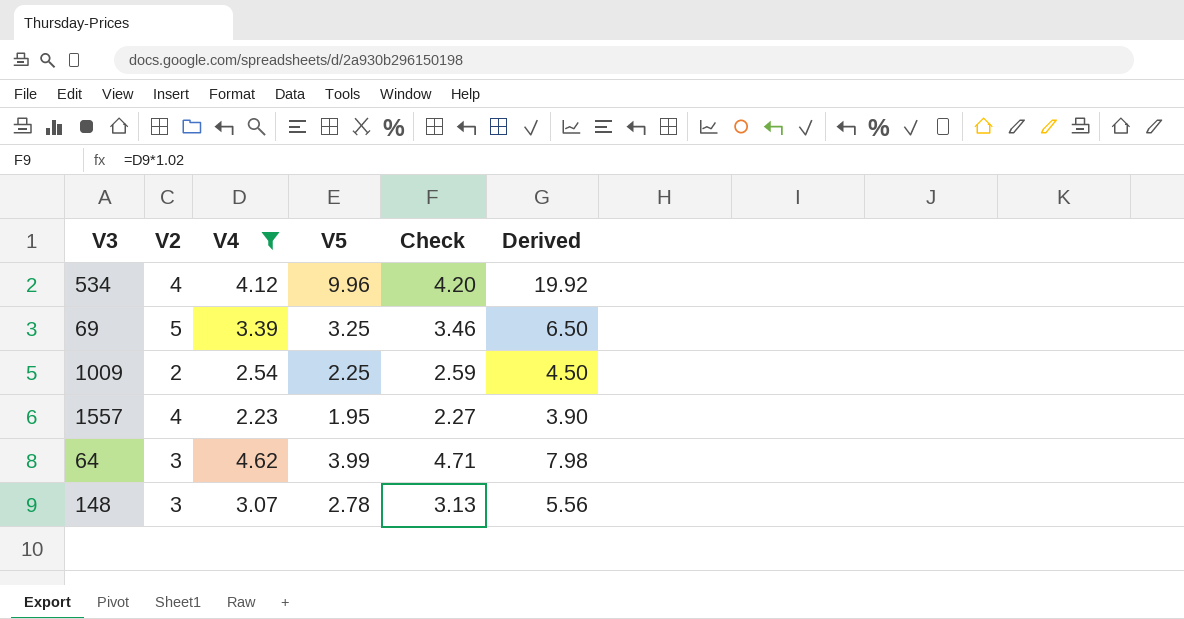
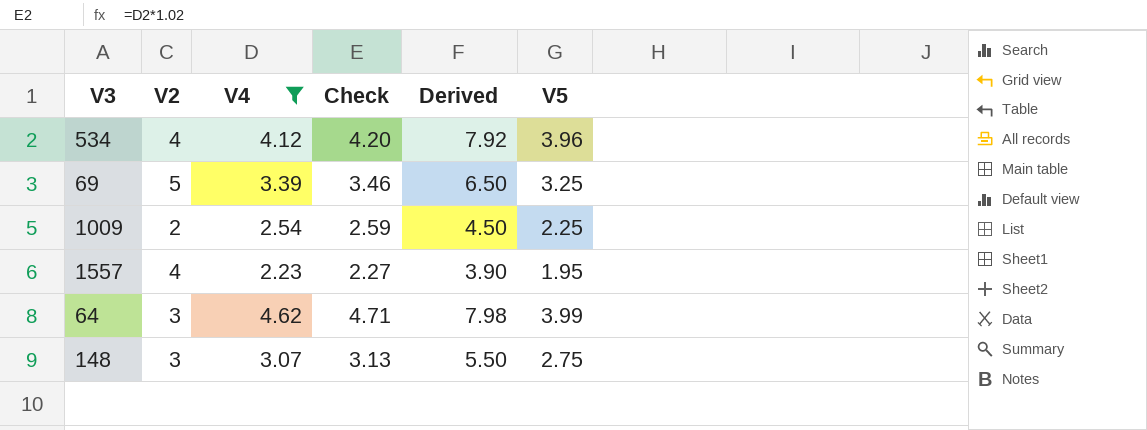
column V5 | position: 4 -> 6
534 | Derived: 19.92 -> 7.92
534 | V5: 9.96 -> 3.96
148 | Derived: 5.56 -> 5.50
148 | V5: 2.78 -> 2.75

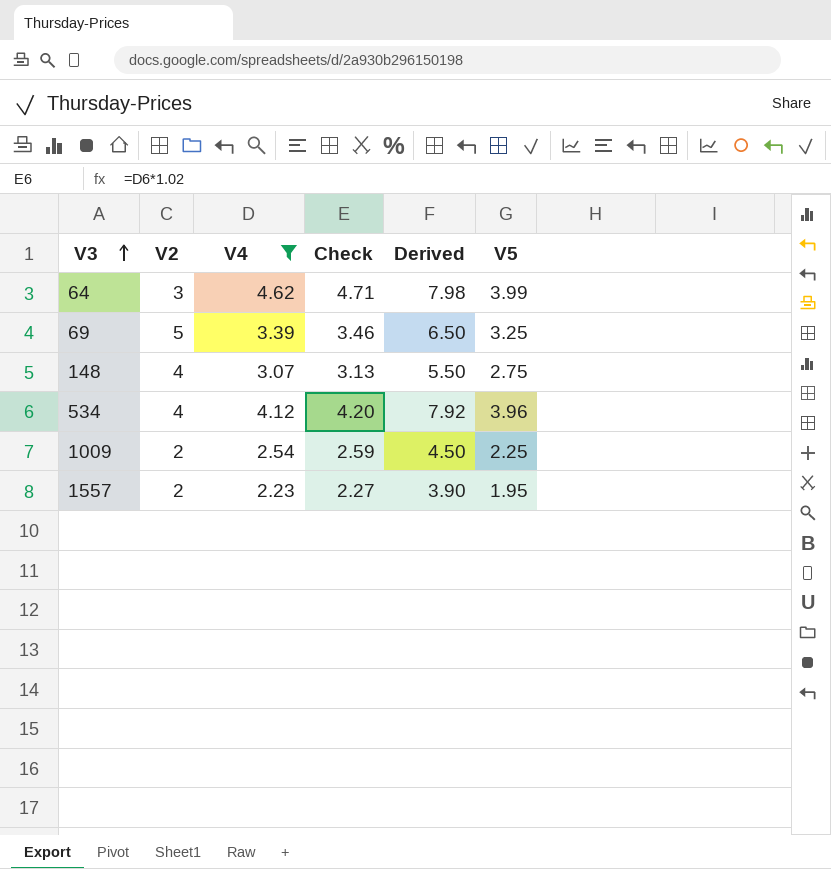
row order: none -> V3 ascending
148 | V2: 3 -> 4
1557 | V2: 4 -> 2

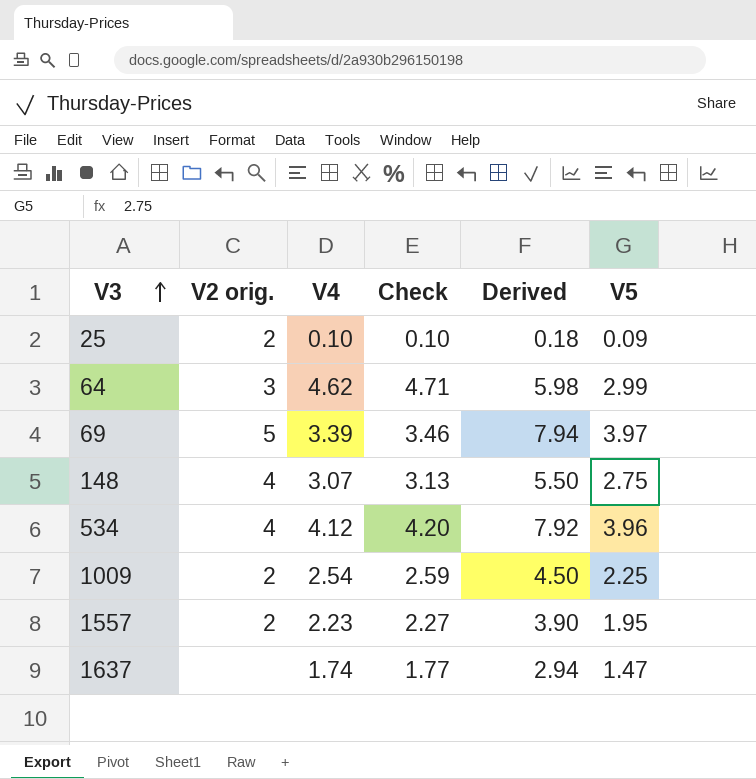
filter: V4 >= 2.23 -> none
column name: V2 -> V2 orig.
64 | Derived: 7.98 -> 5.98
64 | V5: 3.99 -> 2.99
69 | Derived: 6.50 -> 7.94
69 | V5: 3.25 -> 3.97

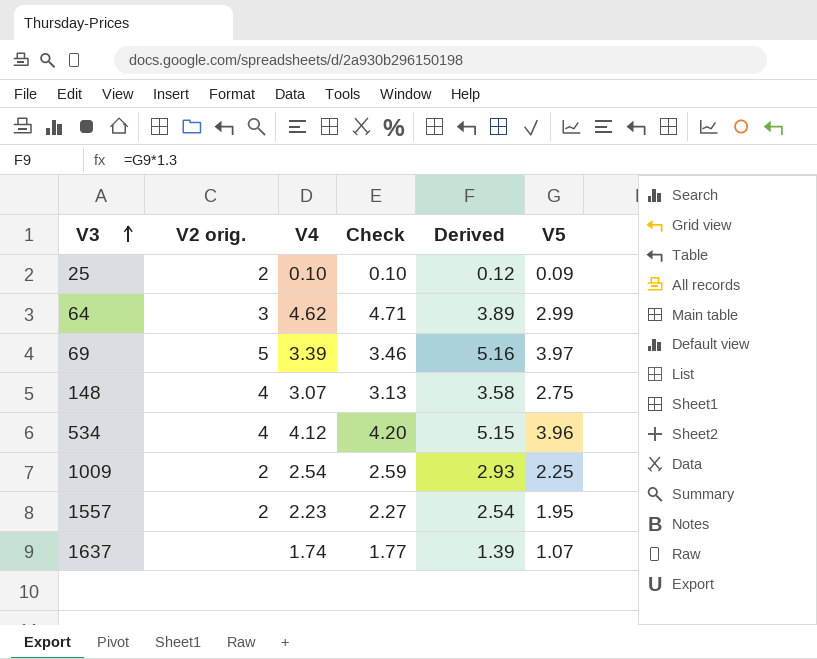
column Derived | formula: [V5] * 2 -> [V5] * 1.3
1637 | V5: 1.47 -> 1.07

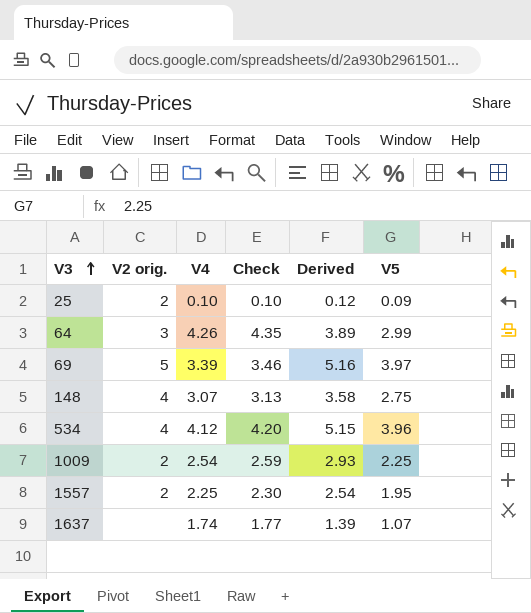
64 | V4: 4.62 -> 4.26
64 | Check: 4.71 -> 4.35
1557 | V4: 2.23 -> 2.25
1557 | Check: 2.27 -> 2.30

